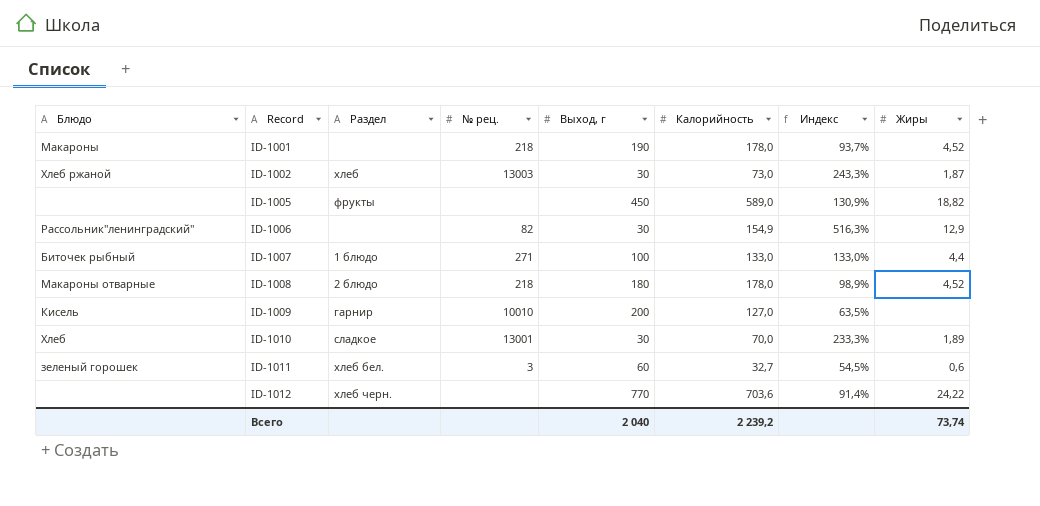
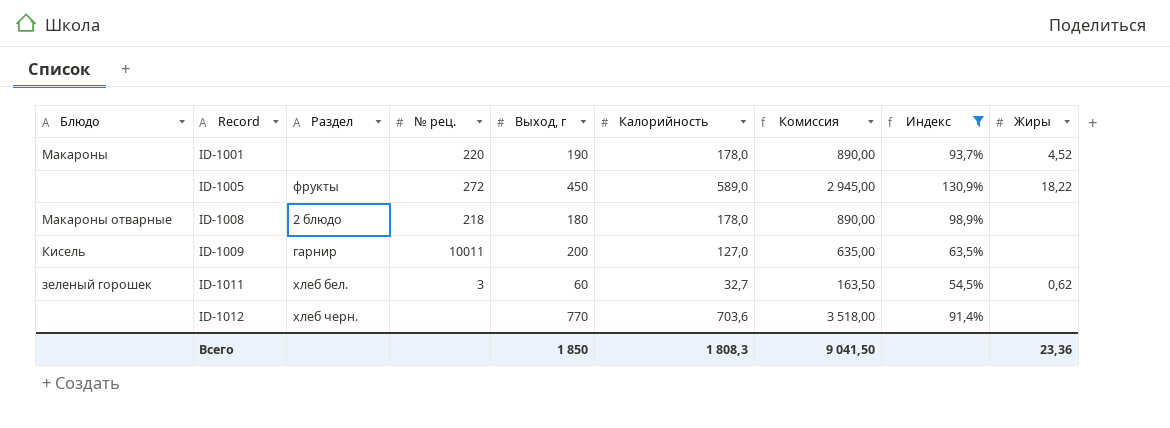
filter: none -> Индекс <= 130,9%
column Комиссия | formula: none -> [Калорийность] * 5
ID-1001 | № рец.: 218 -> 220
ID-1005 | № рец.: none -> 272
ID-1005 | Жиры: 18,82 -> 18,22
ID-1008 | Жиры: 4,52 -> none
ID-1009 | № рец.: 10010 -> 10011
ID-1011 | Жиры: 0,6 -> 0,62
ID-1012 | Жиры: 24,22 -> none
Всего | Выход, г: 2 040 -> 1 850
Всего | Калорийность: 2 239,2 -> 1 808,3
Всего | Жиры: 73,74 -> 23,36

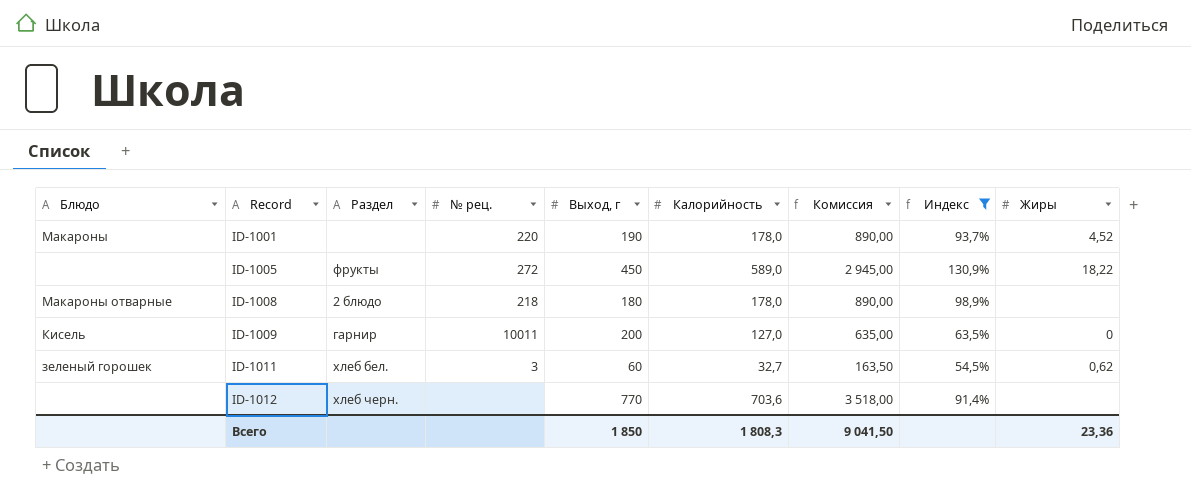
ID-1009 | Жиры: none -> 0

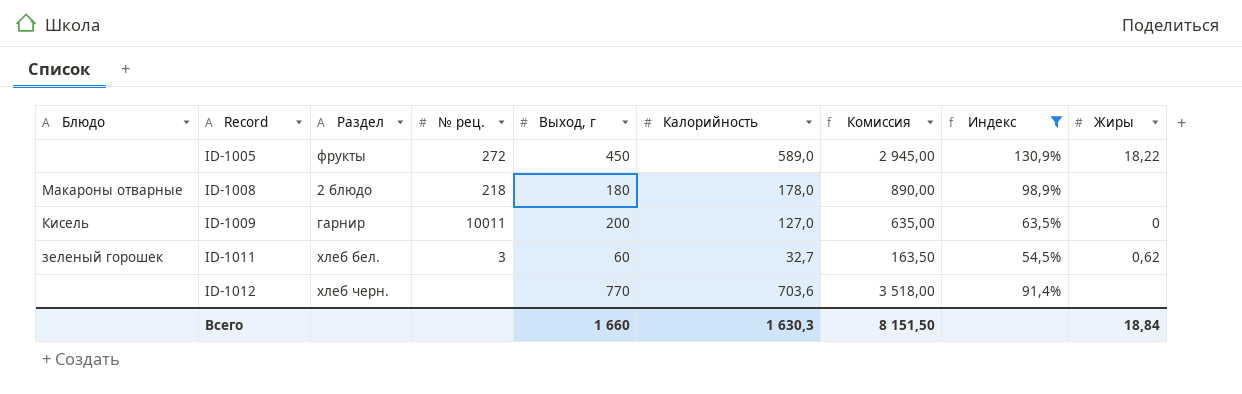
row ID-1001: Макароны | none | 220 | 190 | 178,0 | 890,00 | 93,7% | 4,52 -> none
Всего | Выход, г: 1 850 -> 1 660
Всего | Калорийность: 1 808,3 -> 1 630,3
Всего | Комиссия: 9 041,50 -> 8 151,50
Всего | Жиры: 23,36 -> 18,84

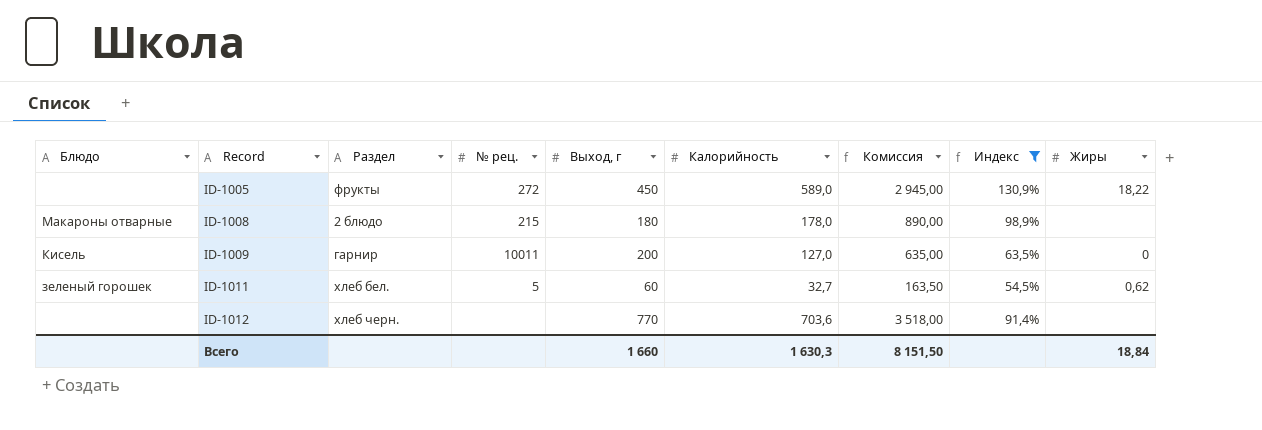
ID-1008 | № рец.: 218 -> 215
ID-1011 | № рец.: 3 -> 5

